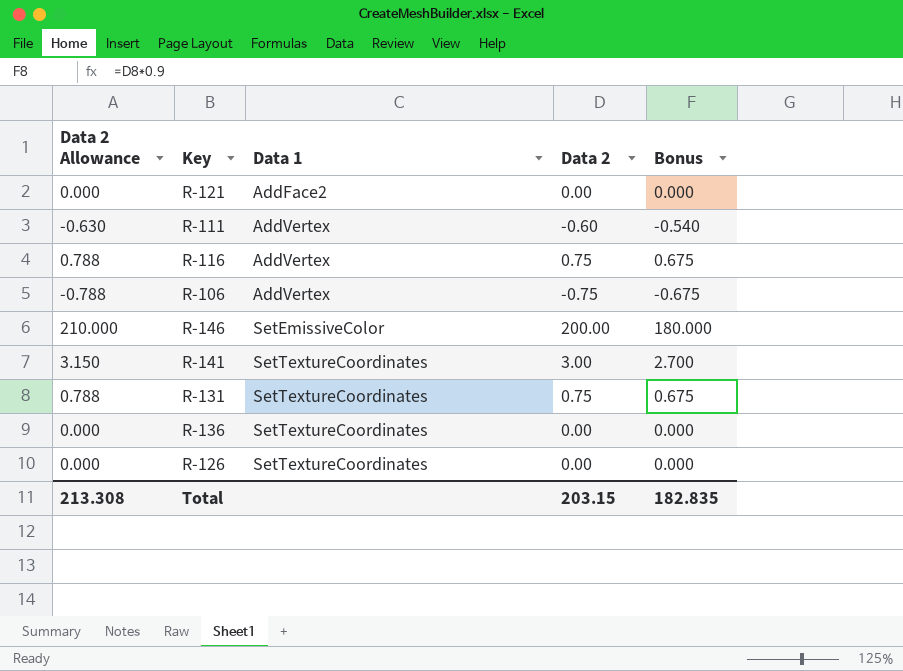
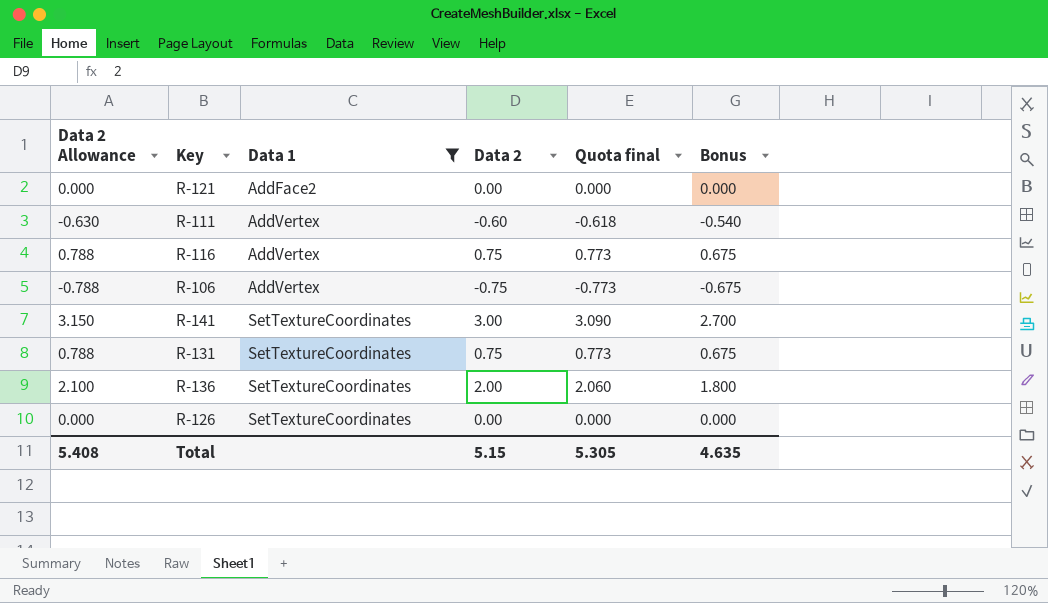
filter: none -> Data 1 != SetEmissiveColor
column Quota final | formula: none -> [Data 2] * 1.03
R-136 | Data 2 Allowance: 0.000 -> 2.100
R-136 | Data 2: 0.00 -> 2.00
R-136 | Bonus: 0.000 -> 1.800
Total | Data 2 Allowance: 213.308 -> 5.408
Total | Data 2: 203.15 -> 5.15
Total | Bonus: 182.835 -> 4.635

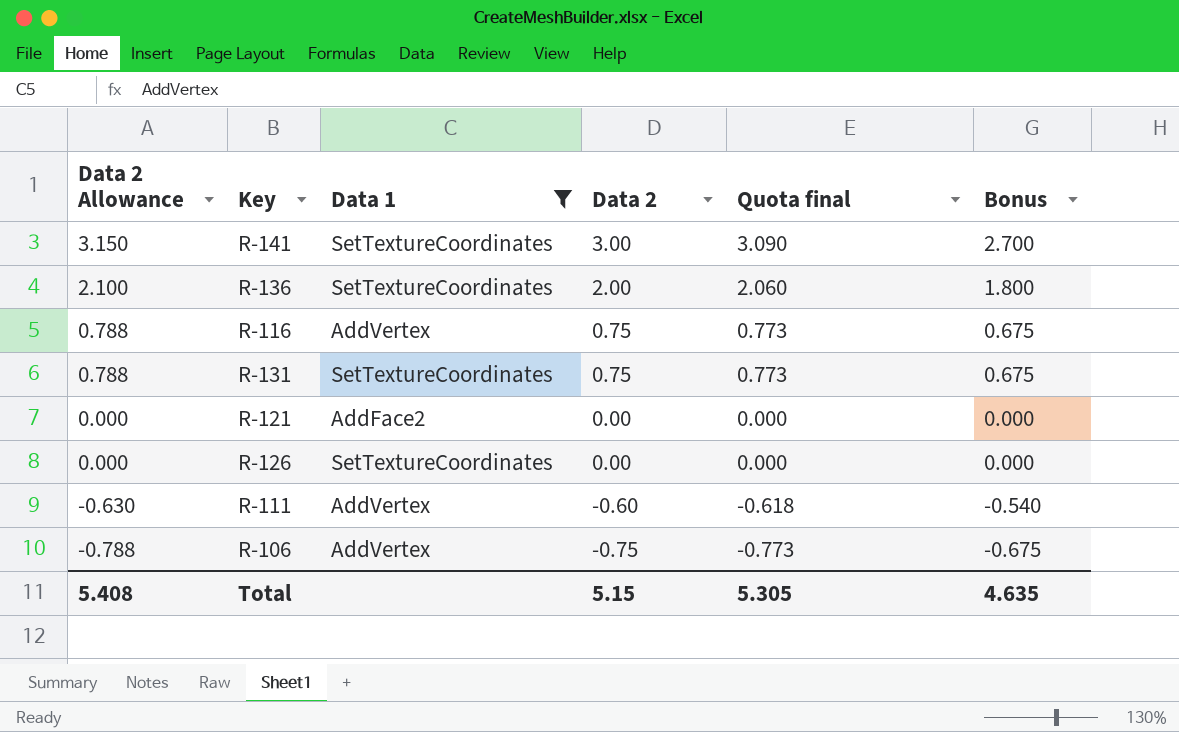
row order: Data 1 ascending -> Data 2 Allowance descending

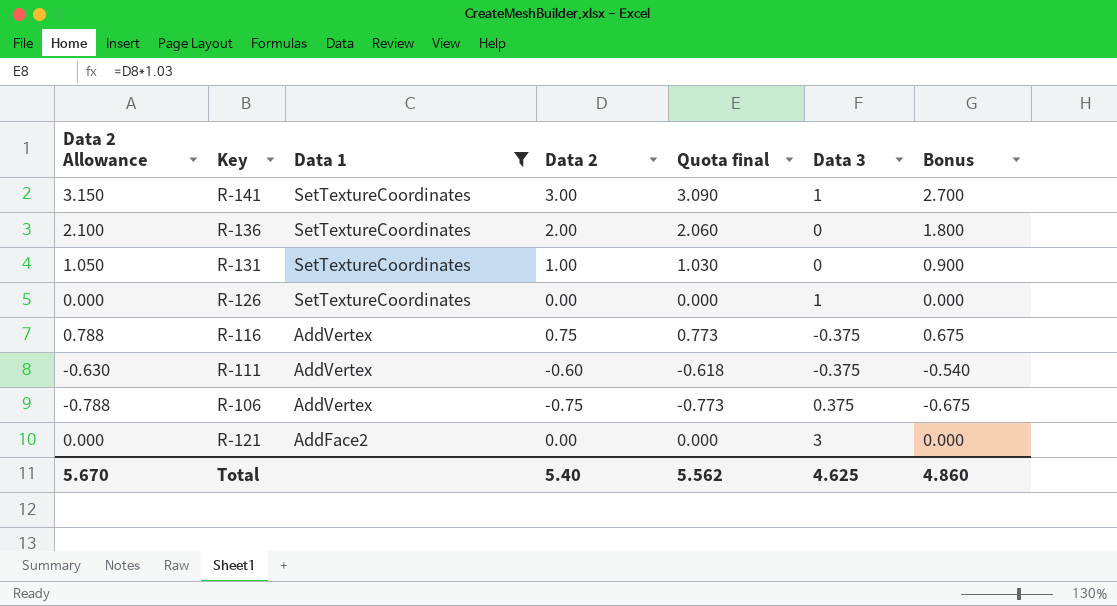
row order: Data 2 Allowance descending -> Data 1 descending
column Data 3 | position: none -> 6
R-131 | Data 2 Allowance: 0.788 -> 1.050
R-131 | Data 2: 0.75 -> 1.00
R-131 | Quota final: 0.773 -> 1.030
R-131 | Bonus: 0.675 -> 0.900
Total | Data 2 Allowance: 5.408 -> 5.670
Total | Data 2: 5.15 -> 5.40
Total | Quota final: 5.305 -> 5.562
Total | Bonus: 4.635 -> 4.860

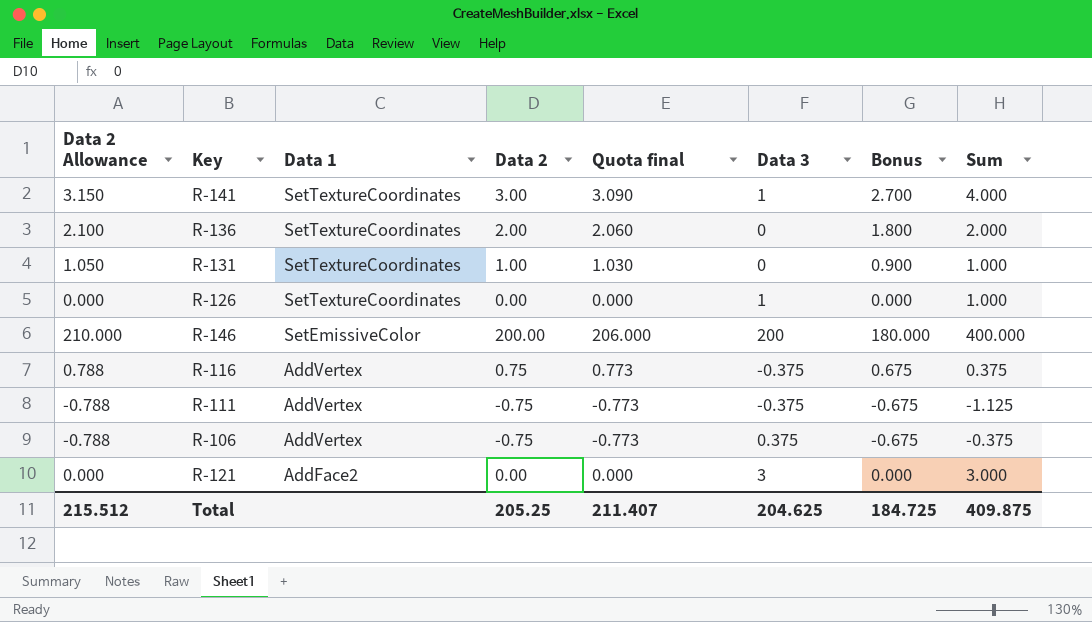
filter: Data 1 != SetEmissiveColor -> none
column Sum | formula: none -> [Data 2] + [Data 3]
R-111 | Data 2 Allowance: -0.630 -> -0.788
R-111 | Data 2: -0.60 -> -0.75
R-111 | Quota final: -0.618 -> -0.773
R-111 | Bonus: -0.540 -> -0.675
Total | Data 2 Allowance: 5.670 -> 215.512
Total | Data 2: 5.40 -> 205.25
Total | Quota final: 5.562 -> 211.407
Total | Data 3: 4.625 -> 204.625
Total | Bonus: 4.860 -> 184.725

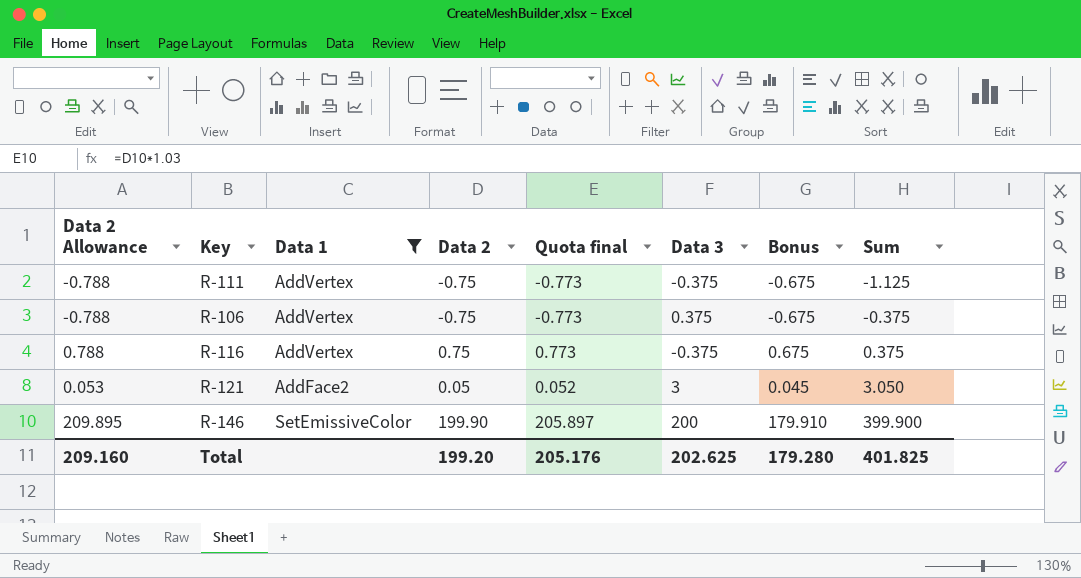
filter: none -> Data 1 != SetTextureCoordinates
row order: Data 1 descending -> Sum ascending
R-121 | Data 2 Allowance: 0.000 -> 0.053
R-121 | Data 2: 0.00 -> 0.05
R-121 | Quota final: 0.000 -> 0.052
R-121 | Bonus: 0.000 -> 0.045
R-121 | Sum: 3.000 -> 3.050
R-146 | Data 2 Allowance: 210.000 -> 209.895
R-146 | Data 2: 200.00 -> 199.90
R-146 | Quota final: 206.000 -> 205.897
R-146 | Bonus: 180.000 -> 179.910
R-146 | Sum: 400.000 -> 399.900
Total | Data 2 Allowance: 215.512 -> 209.160
Total | Data 2: 205.25 -> 199.20
Total | Quota final: 211.407 -> 205.176
Total | Data 3: 204.625 -> 202.625
Total | Bonus: 184.725 -> 179.280
Total | Sum: 409.875 -> 401.825

